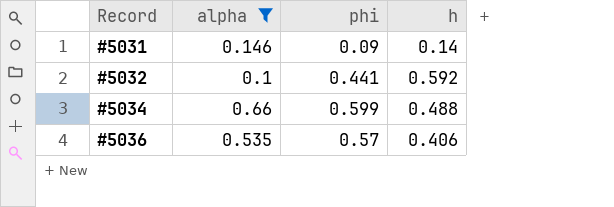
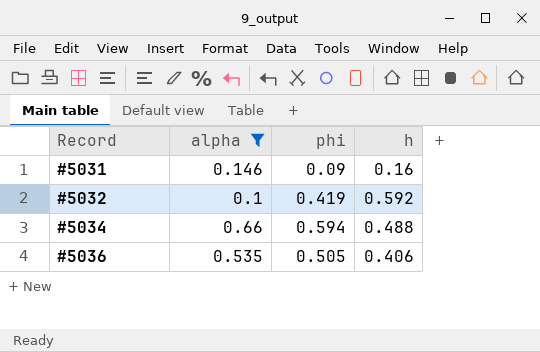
#5031 | h: 0.14 -> 0.16
#5032 | phi: 0.441 -> 0.419
#5034 | phi: 0.599 -> 0.594
#5036 | phi: 0.57 -> 0.505

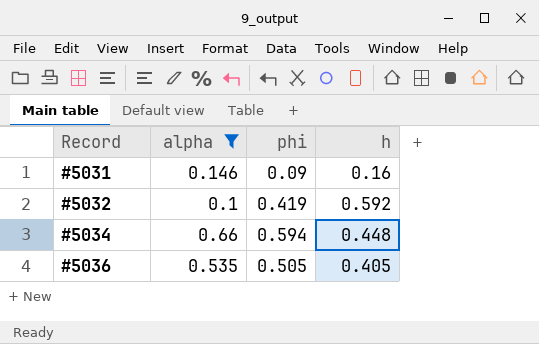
#5034 | h: 0.488 -> 0.448
#5036 | h: 0.406 -> 0.405

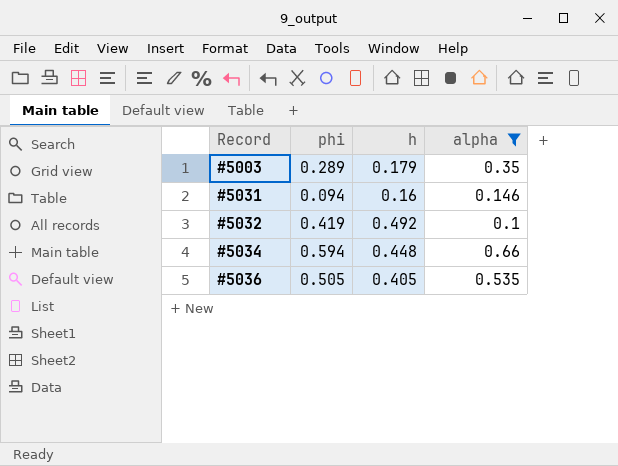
column alpha | position: 2 -> 4
row #5003: none -> 0.289 | 0.179 | 0.35
#5031 | phi: 0.09 -> 0.094
#5032 | h: 0.592 -> 0.492

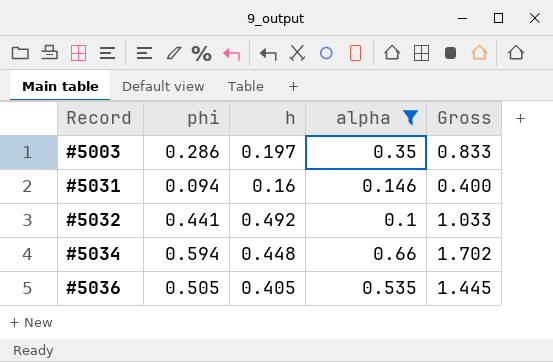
column Gross | formula: none -> [phi] + [h] + [alpha]
#5003 | phi: 0.289 -> 0.286
#5003 | h: 0.179 -> 0.197
#5032 | phi: 0.419 -> 0.441

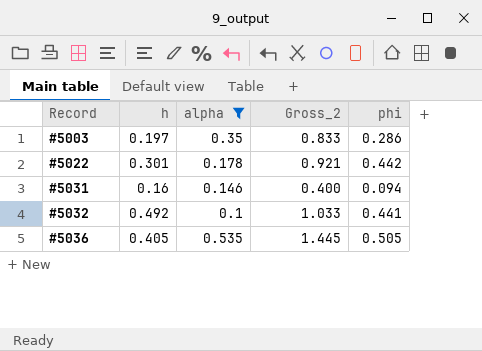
column name: Gross -> Gross_2
column phi | position: 2 -> 5
row #5034: 0.594 | 0.448 | 0.66 | 1.702 -> none
row #5022: none -> 0.301 | 0.178 | 0.921 | 0.442

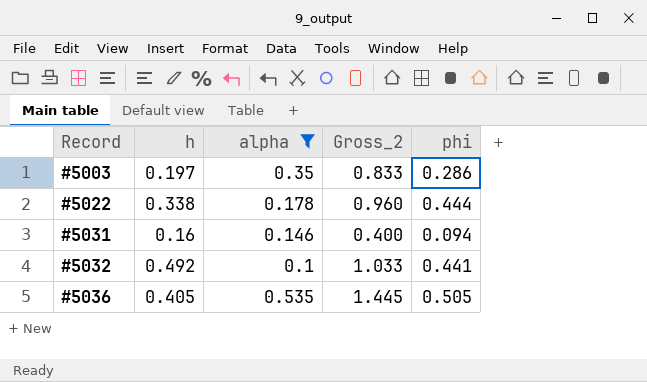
#5022 | h: 0.301 -> 0.338
#5022 | Gross_2: 0.921 -> 0.960
#5022 | phi: 0.442 -> 0.444

